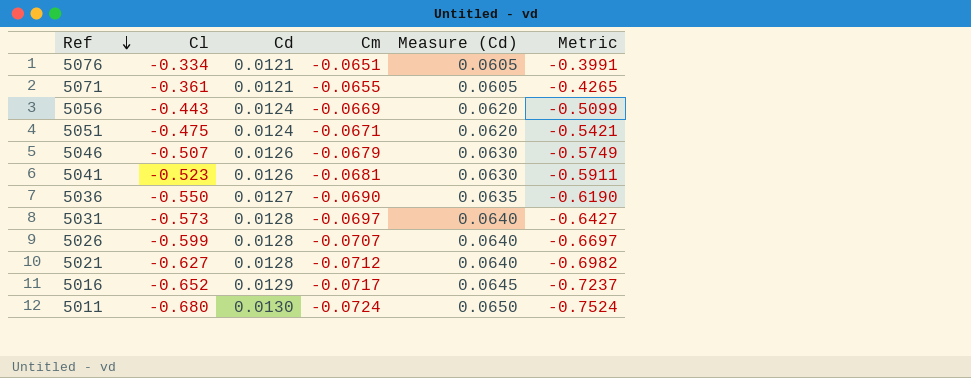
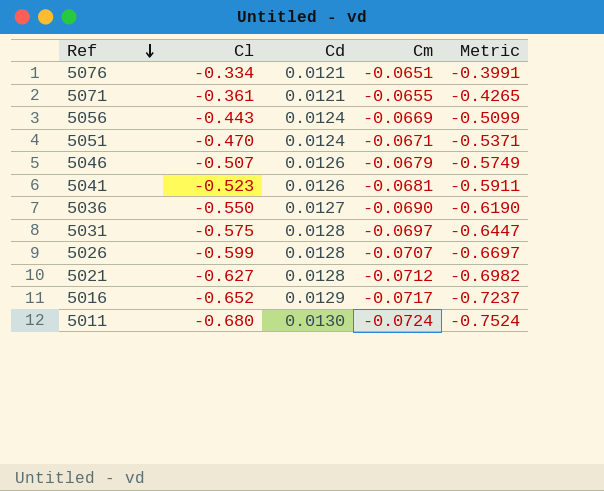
column Measure (Cd) | formula: [Cd] * 5 -> none
5051 | Cl: -0.475 -> -0.470
5051 | Metric: -0.5421 -> -0.5371
5031 | Cl: -0.573 -> -0.575
5031 | Metric: -0.6427 -> -0.6447

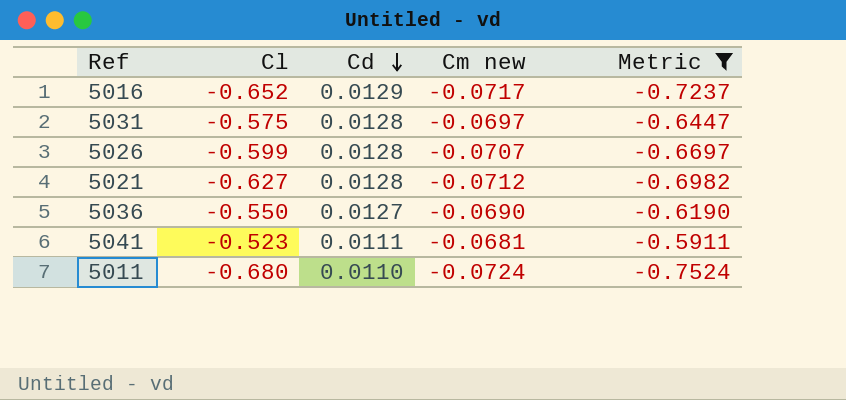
filter: none -> Metric <= -0.5911
row order: Ref descending -> Cd descending
column name: Cm -> Cm new
5041 | Cd: 0.0126 -> 0.0111
5011 | Cd: 0.0130 -> 0.0110

